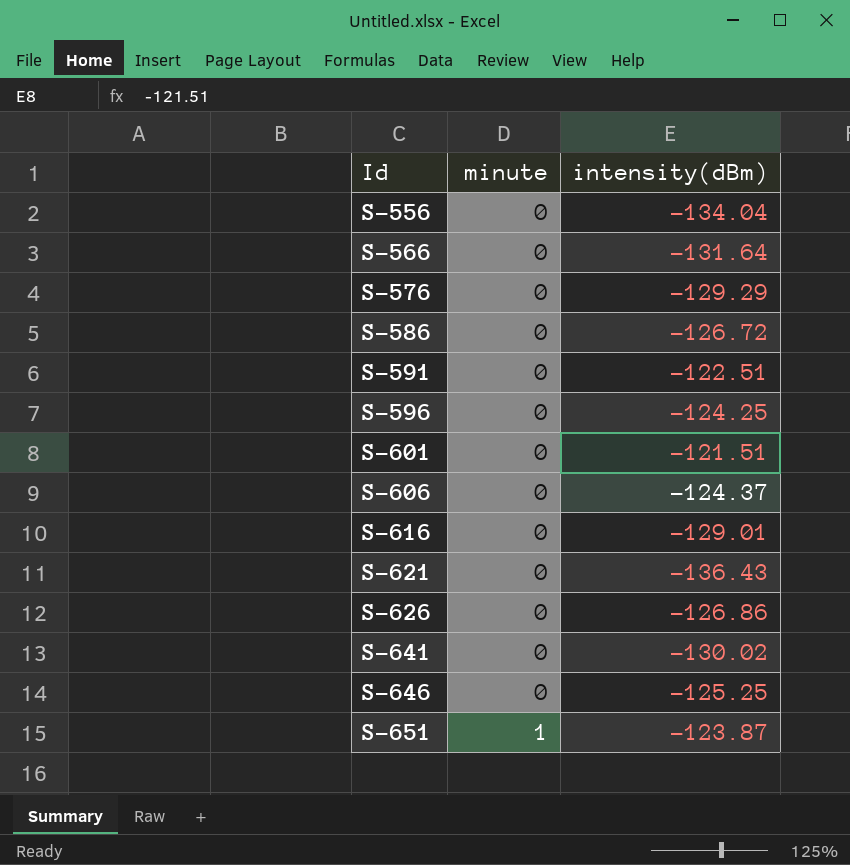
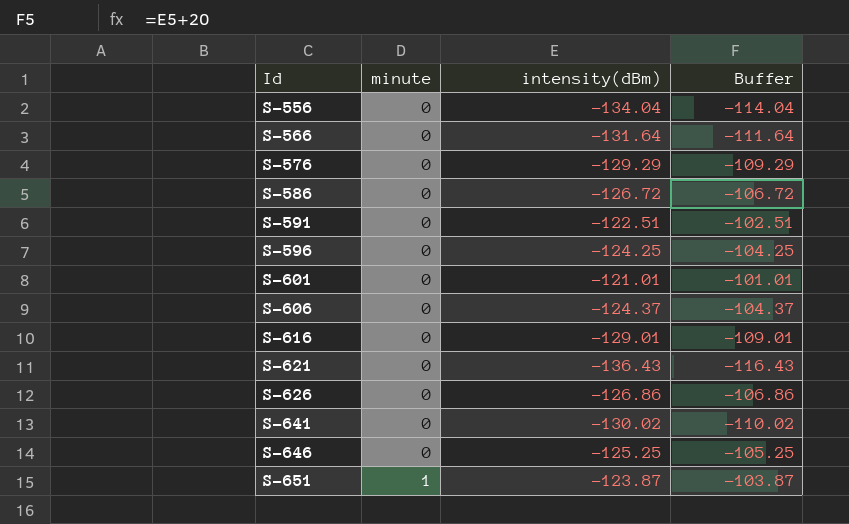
column Buffer | formula: none -> [intensity(dBm)] + 20
S-601 | intensity(dBm): -121.51 -> -121.01

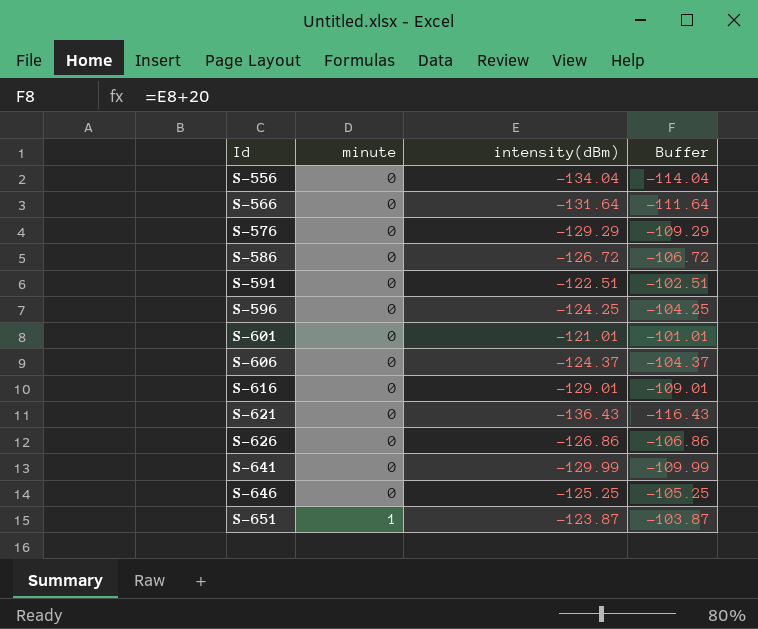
S-641 | intensity(dBm): -130.02 -> -129.99
S-641 | Buffer: -110.02 -> -109.99

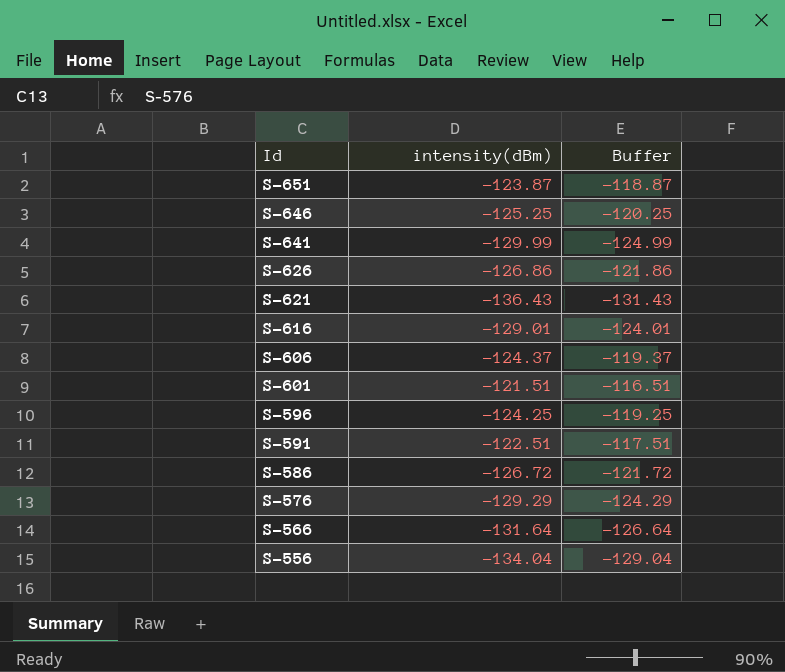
row order: Id ascending -> Id descending
column minute | position: 2 -> none
column Buffer | formula: [intensity(dBm)] + 20 -> [intensity(dBm)] + 5
S-601 | intensity(dBm): -121.01 -> -121.51

